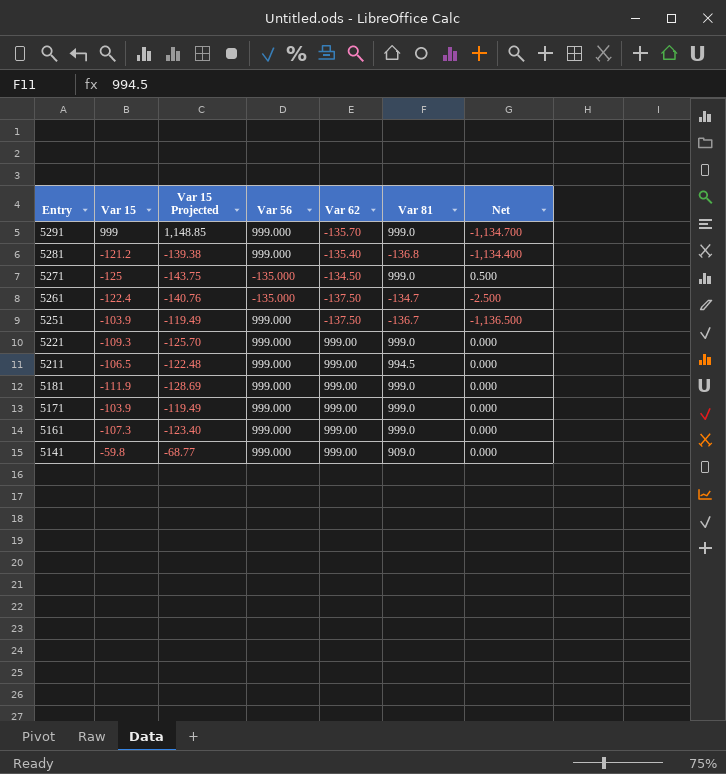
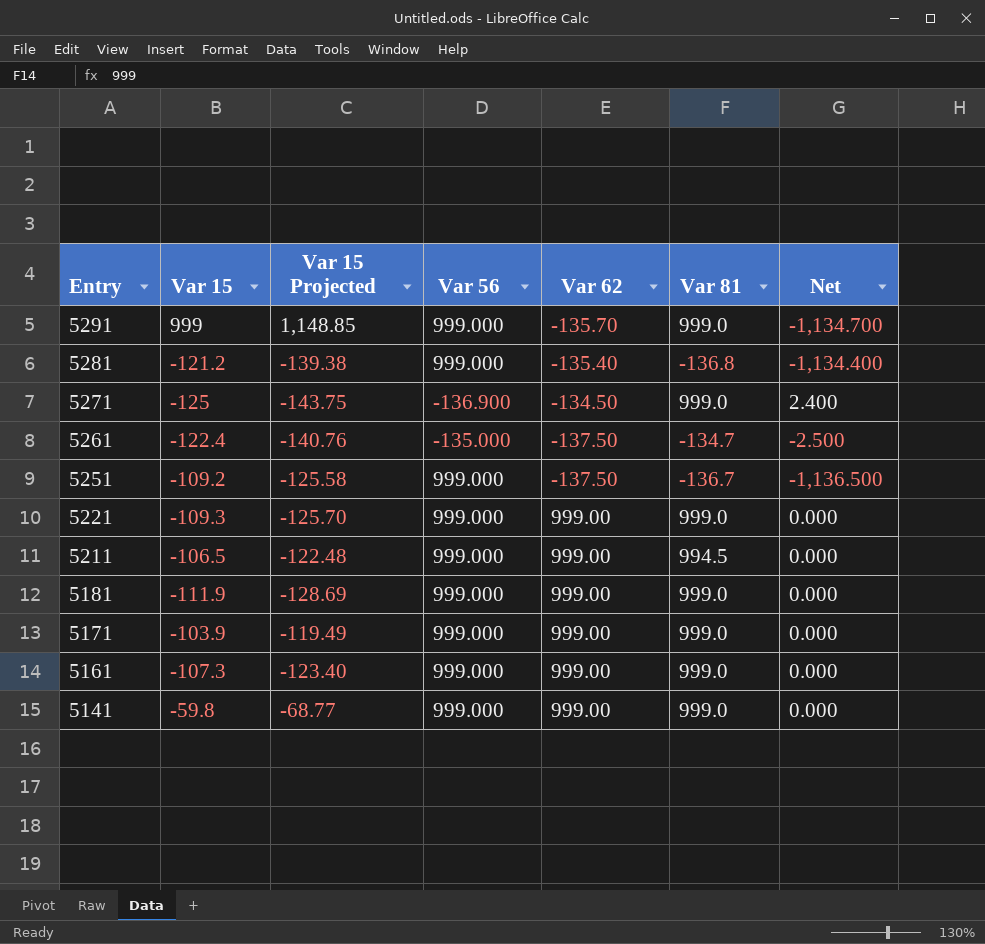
5271 | Var 56: -135.000 -> -136.900
5271 | Net: 0.500 -> 2.400
5251 | Var 15: -103.9 -> -109.2
5251 | Var 15 Projected: -119.49 -> -125.58
5141 | Var 81: 909.0 -> 999.0

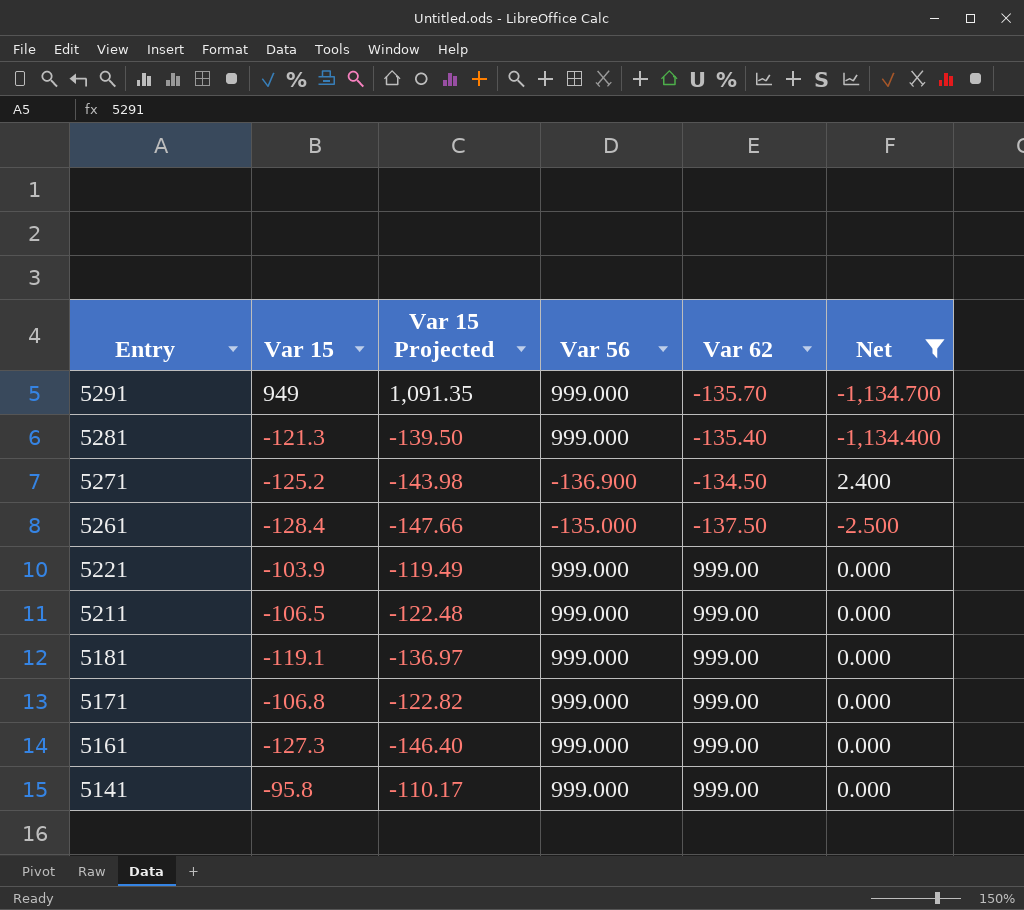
filter: none -> Net != -1,136.500
column Var 81 | position: 6 -> none
5291 | Var 15: 999 -> 949
5291 | Var 15 Projected: 1,148.85 -> 1,091.35
5281 | Var 15: -121.2 -> -121.3
5281 | Var 15 Projected: -139.38 -> -139.50
5271 | Var 15: -125 -> -125.2
5271 | Var 15 Projected: -143.75 -> -143.98
5261 | Var 15: -122.4 -> -128.4
5261 | Var 15 Projected: -140.76 -> -147.66
5221 | Var 15: -109.3 -> -103.9
5221 | Var 15 Projected: -125.70 -> -119.49
5181 | Var 15: -111.9 -> -119.1
5181 | Var 15 Projected: -128.69 -> -136.97
5171 | Var 15: -103.9 -> -106.8
5171 | Var 15 Projected: -119.49 -> -122.82
5161 | Var 15: -107.3 -> -127.3
5161 | Var 15 Projected: -123.40 -> -146.40
5141 | Var 15: -59.8 -> -95.8
5141 | Var 15 Projected: -68.77 -> -110.17

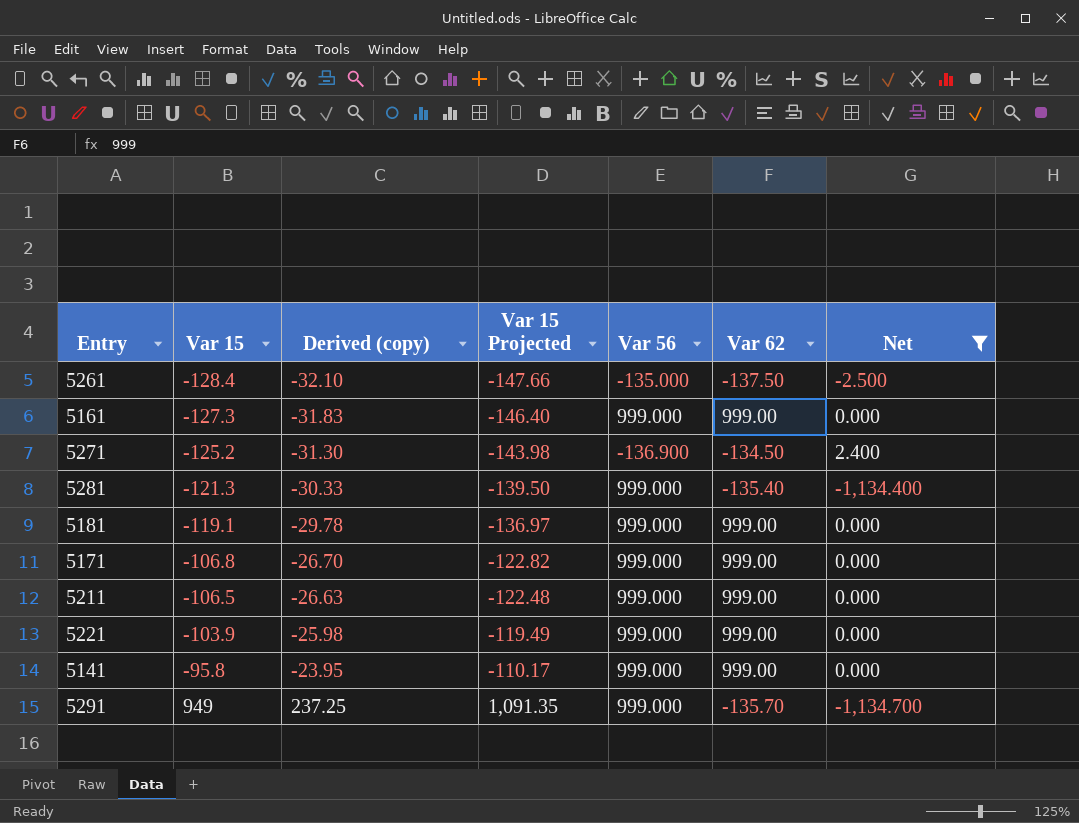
row order: Entry descending -> Var 15 ascending
column Derived (copy) | formula: none -> [Var 15] * 0.25

